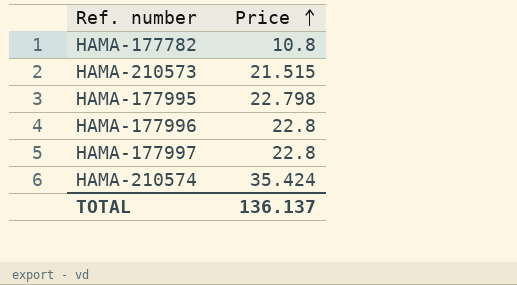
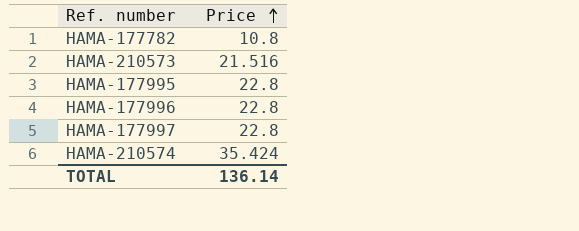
HAMA-210573 | Price: 21.515 -> 21.516
HAMA-177995 | Price: 22.798 -> 22.8
TOTAL | Price: 136.137 -> 136.14

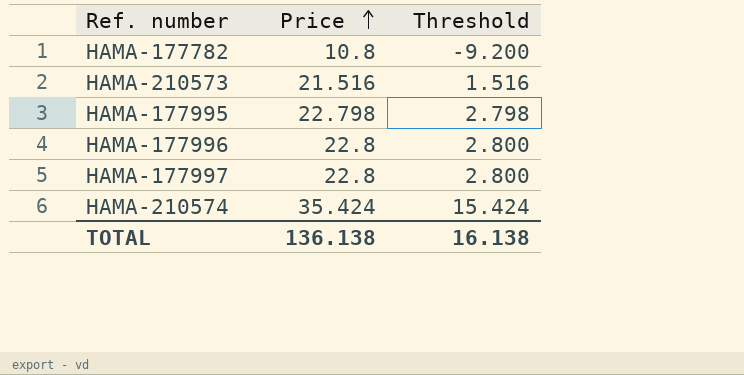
column Threshold | formula: none -> [Price] - 20
HAMA-177995 | Price: 22.8 -> 22.798
TOTAL | Price: 136.14 -> 136.138

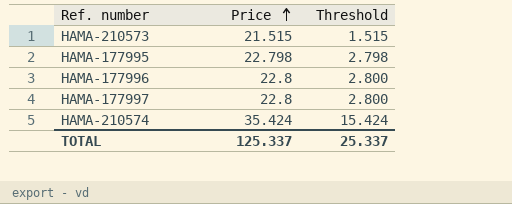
row HAMA-177782: 10.8 | -9.200 -> none
HAMA-210573 | Price: 21.516 -> 21.515
HAMA-210573 | Threshold: 1.516 -> 1.515
TOTAL | Price: 136.138 -> 125.337
TOTAL | Threshold: 16.138 -> 25.337

